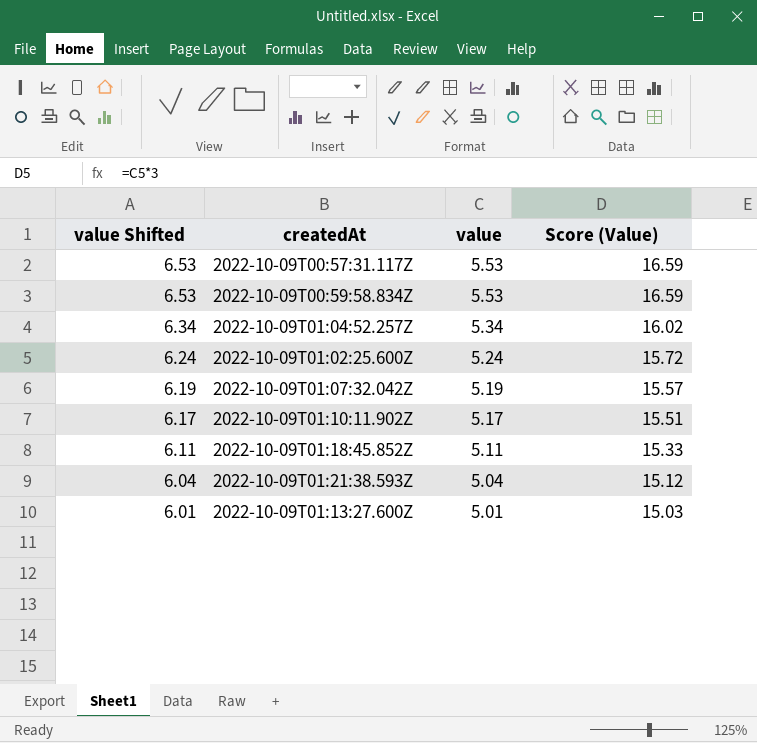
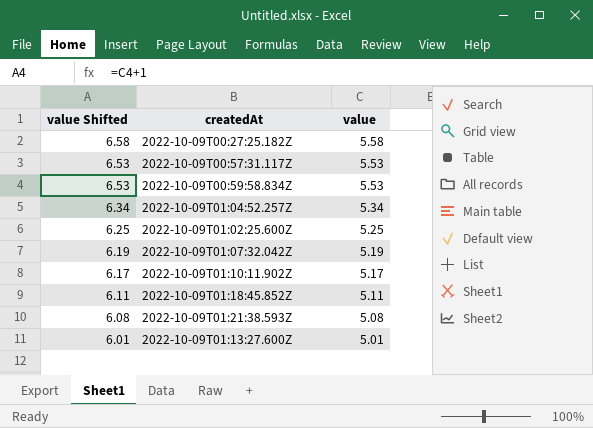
column Score (Value) | formula: [value] * 3 -> none
row 2022-10-09T00:27:25.182Z: none -> 6.58 | 5.58
2022-10-09T01:02:25.600Z | value Shifted: 6.24 -> 6.25
2022-10-09T01:02:25.600Z | value: 5.24 -> 5.25
2022-10-09T01:21:38.593Z | value Shifted: 6.04 -> 6.08
2022-10-09T01:21:38.593Z | value: 5.04 -> 5.08

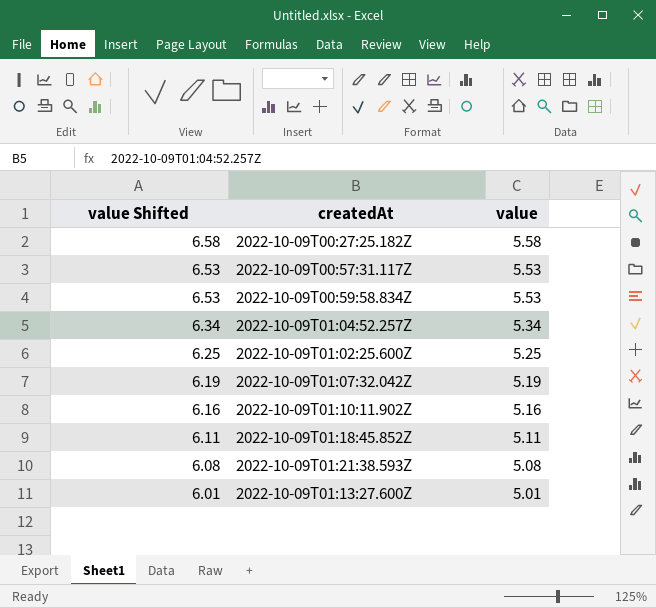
2022-10-09T01:10:11.902Z | value Shifted: 6.17 -> 6.16
2022-10-09T01:10:11.902Z | value: 5.17 -> 5.16

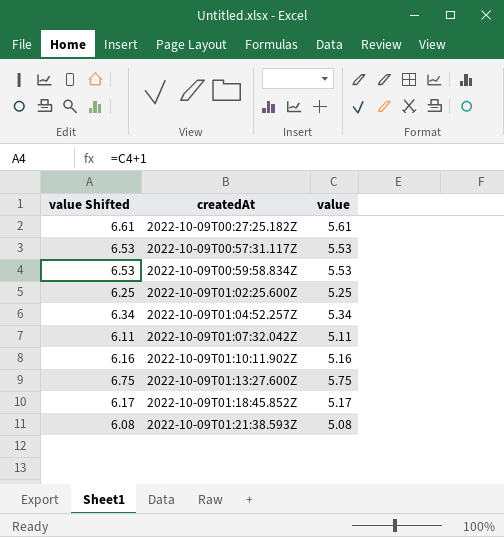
row order: value Shifted descending -> createdAt ascending
2022-10-09T00:27:25.182Z | value Shifted: 6.58 -> 6.61
2022-10-09T00:27:25.182Z | value: 5.58 -> 5.61
2022-10-09T01:07:32.042Z | value Shifted: 6.19 -> 6.11
2022-10-09T01:07:32.042Z | value: 5.19 -> 5.11
2022-10-09T01:13:27.600Z | value Shifted: 6.01 -> 6.75
2022-10-09T01:13:27.600Z | value: 5.01 -> 5.75
2022-10-09T01:18:45.852Z | value Shifted: 6.11 -> 6.17
2022-10-09T01:18:45.852Z | value: 5.11 -> 5.17

